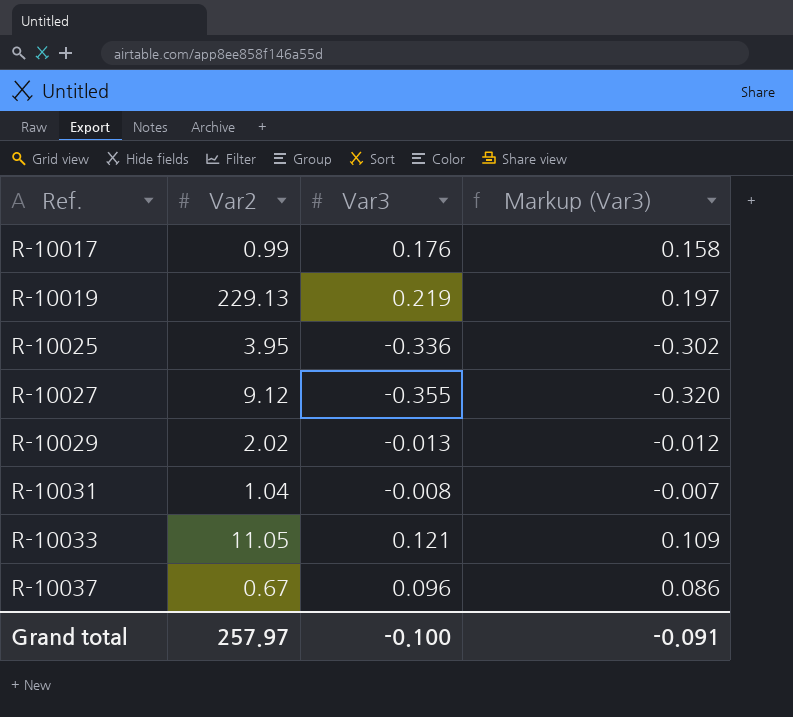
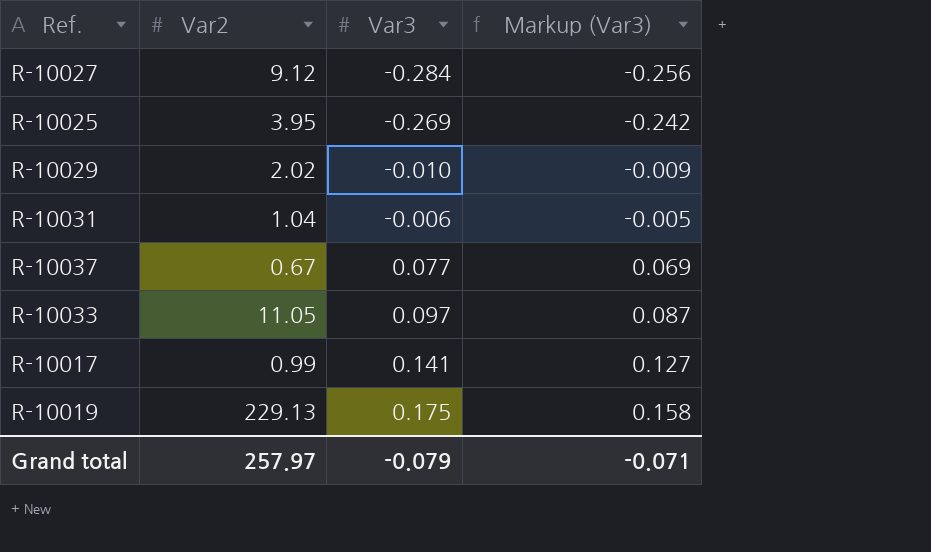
row order: Ref. ascending -> Var3 ascending
R-10027 | Var3: -0.355 -> -0.284
R-10027 | Markup (Var3): -0.320 -> -0.256
R-10025 | Var3: -0.336 -> -0.269
R-10025 | Markup (Var3): -0.302 -> -0.242
R-10029 | Var3: -0.013 -> -0.010
R-10029 | Markup (Var3): -0.012 -> -0.009
R-10031 | Var3: -0.008 -> -0.006
R-10031 | Markup (Var3): -0.007 -> -0.005
R-10037 | Var3: 0.096 -> 0.077
R-10037 | Markup (Var3): 0.086 -> 0.069
R-10033 | Var3: 0.121 -> 0.097
R-10033 | Markup (Var3): 0.109 -> 0.087
R-10017 | Var3: 0.176 -> 0.141
R-10017 | Markup (Var3): 0.158 -> 0.127
R-10019 | Var3: 0.219 -> 0.175
R-10019 | Markup (Var3): 0.197 -> 0.158
Grand total | Var3: -0.100 -> -0.079
Grand total | Markup (Var3): -0.091 -> -0.071

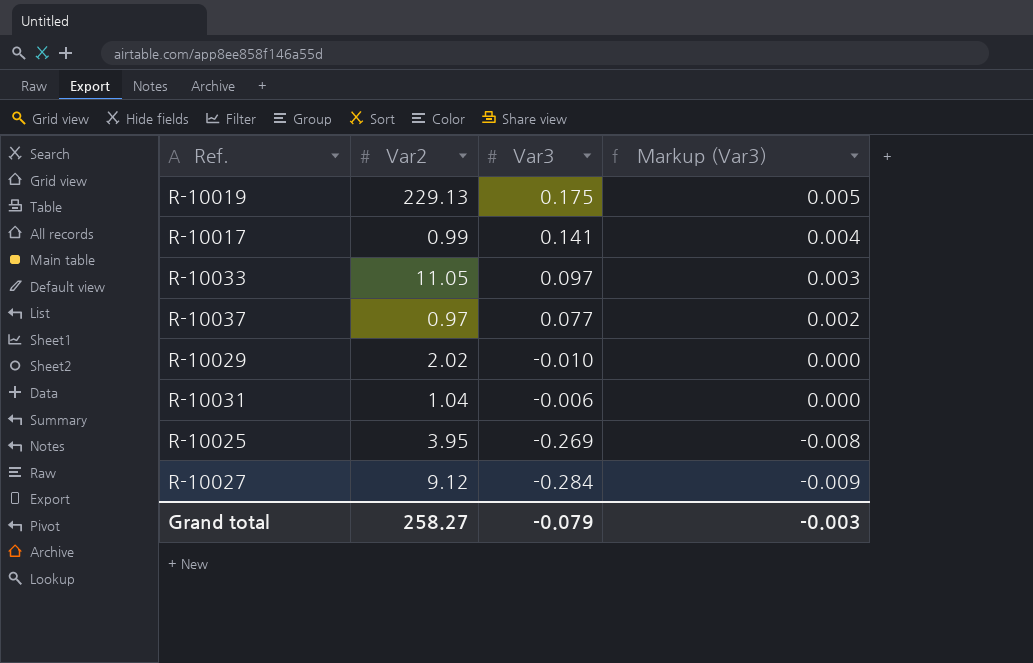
row order: Var3 ascending -> Markup (Var3) descending
column Markup (Var3) | formula: [Var3] * 0.9 -> [Var3] * 0.03
R-10037 | Var2: 0.67 -> 0.97
Grand total | Var2: 257.97 -> 258.27
Grand total | Markup (Var3): -0.071 -> -0.003

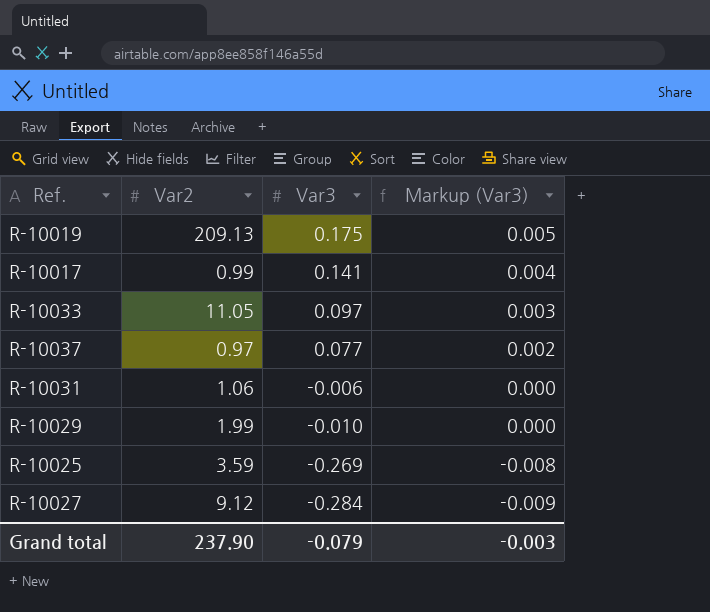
row order: Markup (Var3) descending -> Var3 descending
R-10019 | Var2: 229.13 -> 209.13
R-10031 | Var2: 1.04 -> 1.06
R-10029 | Var2: 2.02 -> 1.99
R-10025 | Var2: 3.95 -> 3.59
Grand total | Var2: 258.27 -> 237.90

